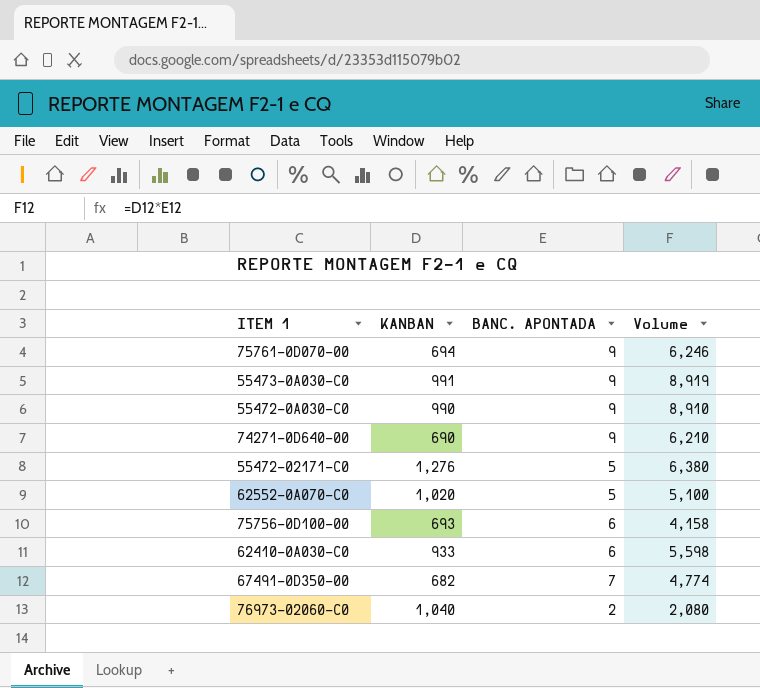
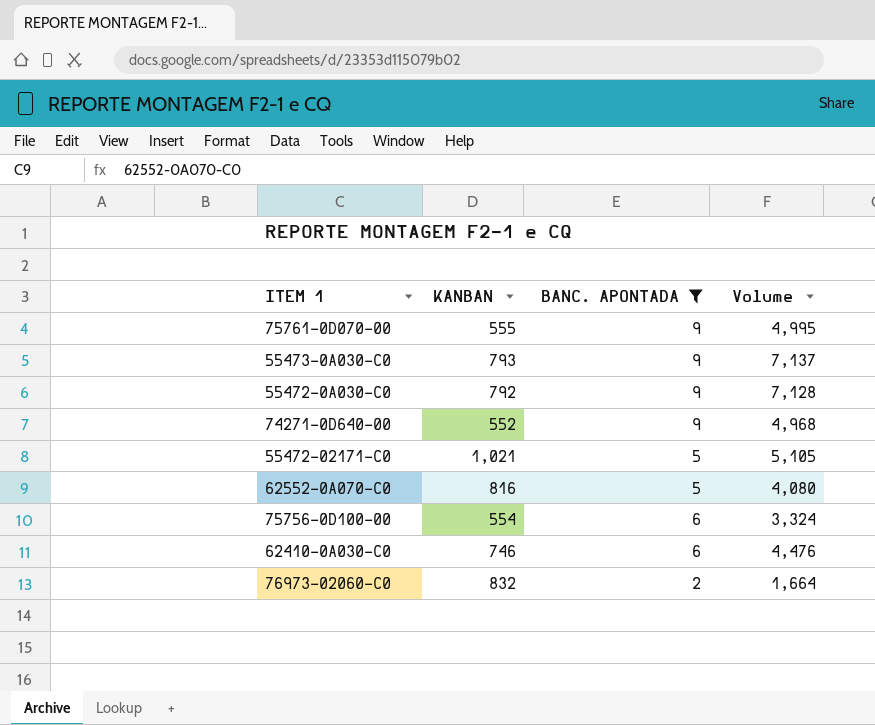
filter: none -> BANC. APONTADA != 7
75761-0D070-00 | KANBAN: 694 -> 555
75761-0D070-00 | Volume: 6,246 -> 4,995
55473-0A030-C0 | KANBAN: 991 -> 793
55473-0A030-C0 | Volume: 8,919 -> 7,137
55472-0A030-C0 | KANBAN: 990 -> 792
55472-0A030-C0 | Volume: 8,910 -> 7,128
74271-0D640-00 | KANBAN: 690 -> 552
74271-0D640-00 | Volume: 6,210 -> 4,968
55472-02171-C0 | KANBAN: 1,276 -> 1,021
55472-02171-C0 | Volume: 6,380 -> 5,105
62552-0A070-C0 | KANBAN: 1,020 -> 816
62552-0A070-C0 | Volume: 5,100 -> 4,080
75756-0D100-00 | KANBAN: 693 -> 554
75756-0D100-00 | Volume: 4,158 -> 3,324
62410-0A030-C0 | KANBAN: 933 -> 746
62410-0A030-C0 | Volume: 5,598 -> 4,476
76973-02060-C0 | KANBAN: 1,040 -> 832
76973-02060-C0 | Volume: 2,080 -> 1,664

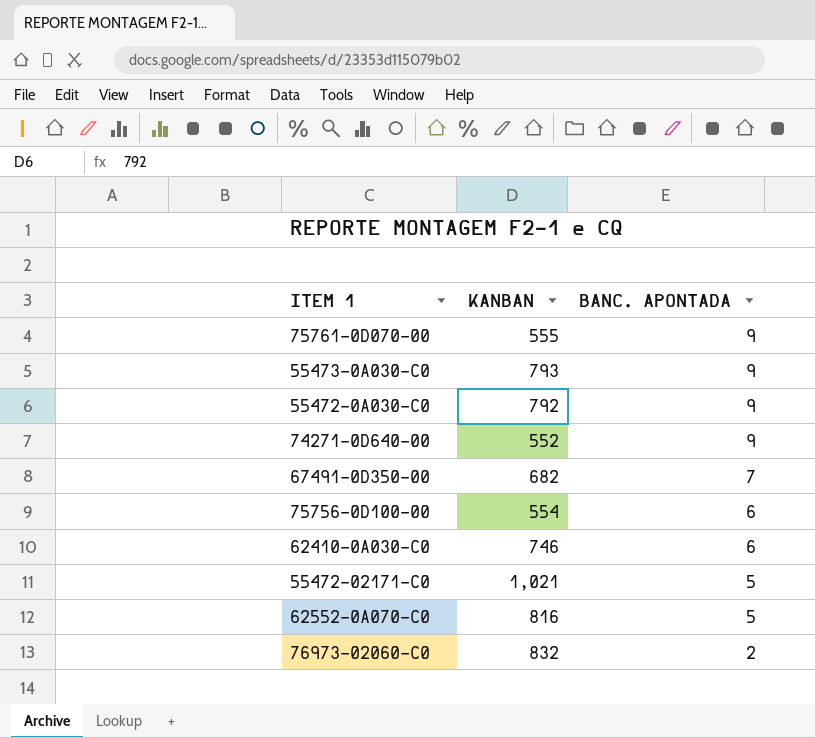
filter: BANC. APONTADA != 7 -> none
row order: none -> BANC. APONTADA descending
column Volume | formula: [KANBAN] * [BANC. APONTADA] -> none

